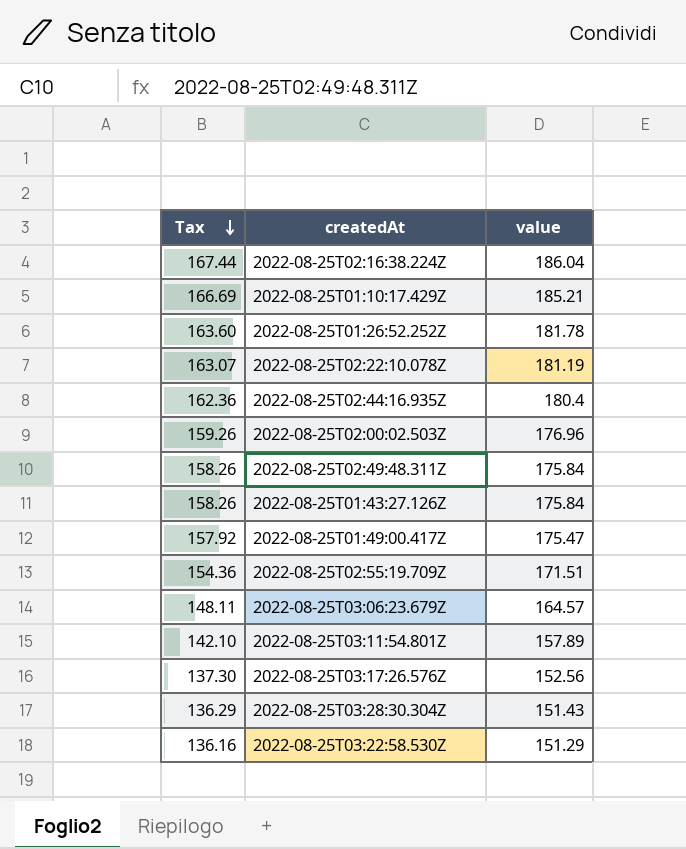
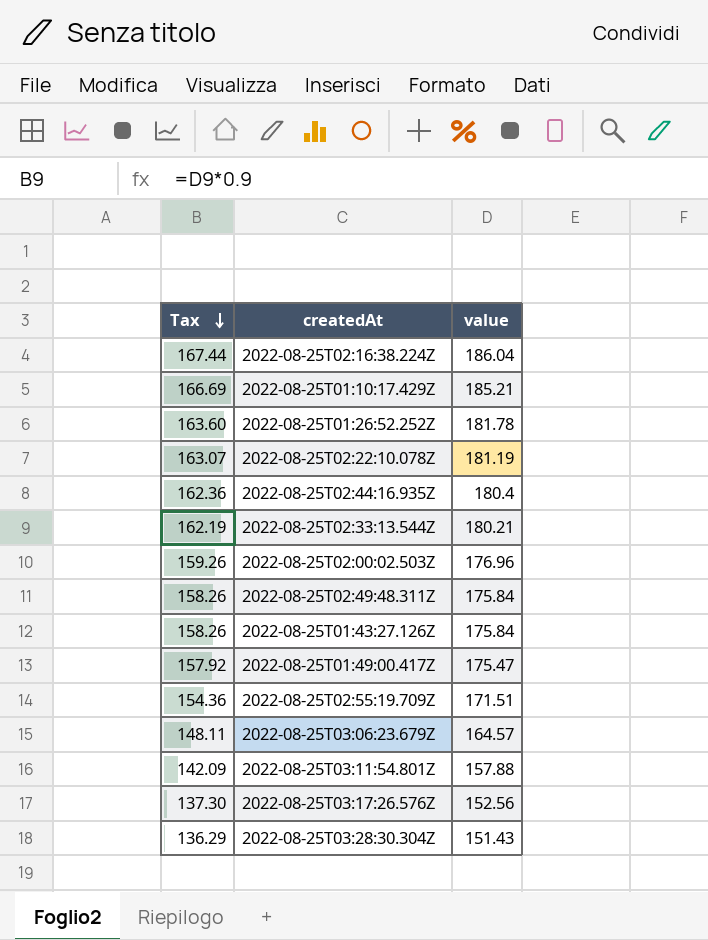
row 2022-08-25T03:22:58.530Z: 136.16 | 151.29 -> none
row 2022-08-25T02:33:13.544Z: none -> 162.19 | 180.21
2022-08-25T03:11:54.801Z | Tax: 142.10 -> 142.09
2022-08-25T03:11:54.801Z | value: 157.89 -> 157.88

